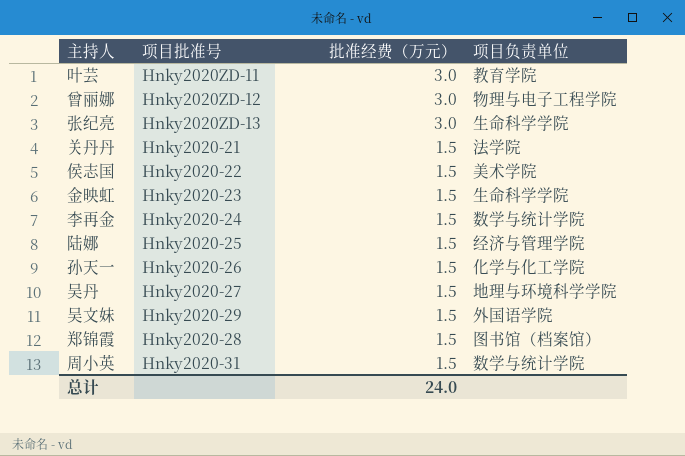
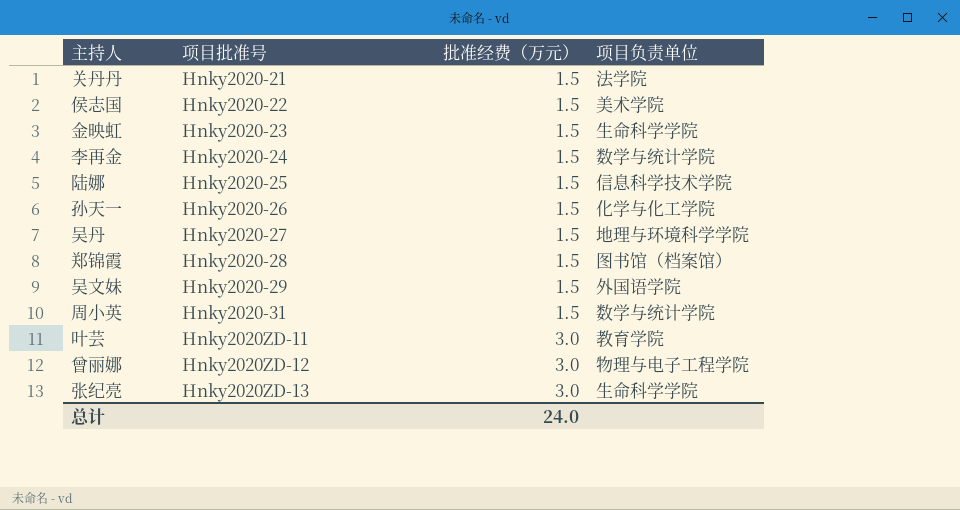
row order: 批准经费（万元） descending -> 项目批准号 ascending
陆娜 | 项目负责单位: 经济与管理学院 -> 信息科学技术学院

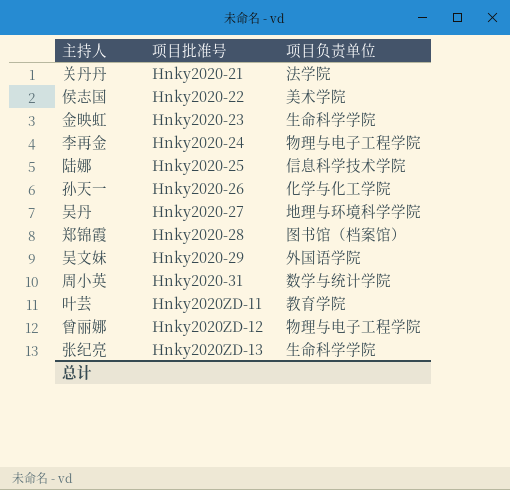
column 批准经费（万元） | position: 3 -> none
李再金 | 项目负责单位: 数学与统计学院 -> 物理与电子工程学院

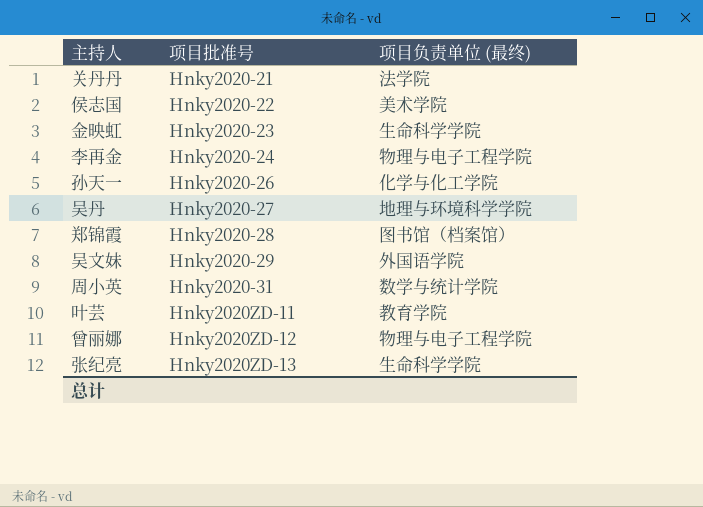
column name: 项目负责单位 -> 项目负责单位 (最终)
row 陆娜: Hnky2020-25 | 信息科学技术学院 -> none

